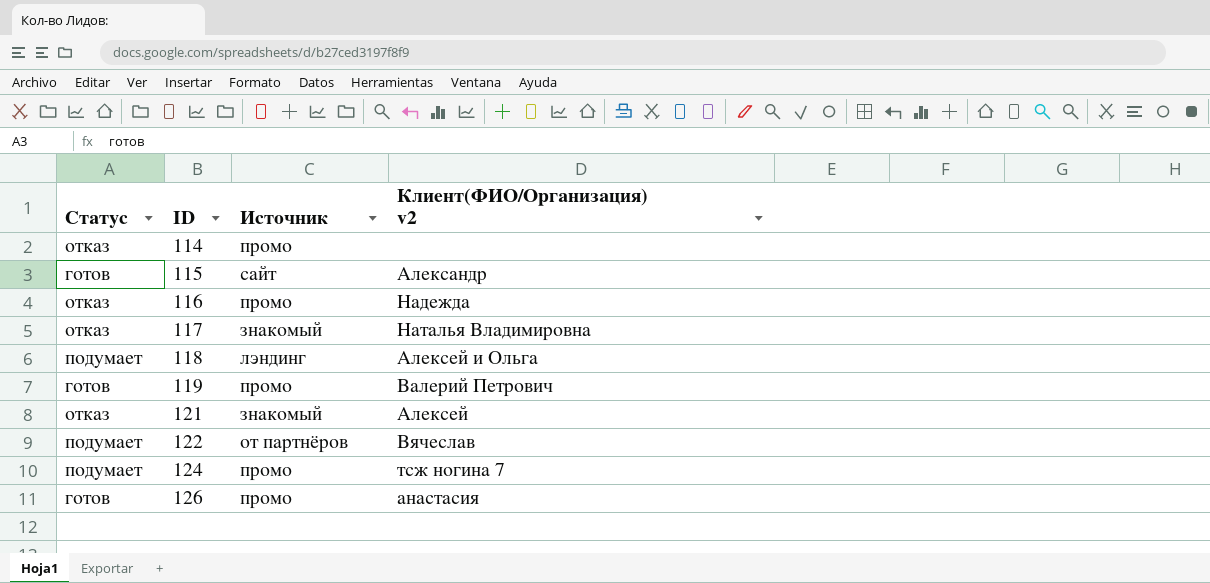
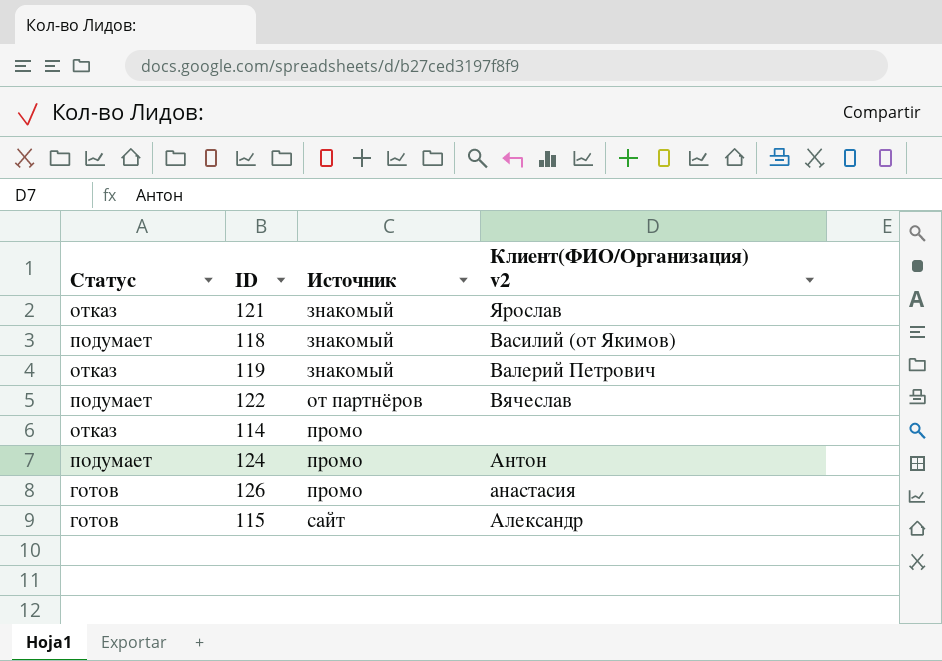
row order: ID ascending -> Источник ascending
row 116: отказ | промо | Надежда -> none
row 117: отказ | знакомый | Наталья Владимировна -> none
121 | Клиент(ФИО/Организация) v2: Алексей -> Ярослав
118 | Источник: лэндинг -> знакомый
118 | Клиент(ФИО/Организация) v2: Алексей и Ольга -> Василий (от Якимов)
119 | Статус: готов -> отказ
119 | Источник: промо -> знакомый
124 | Клиент(ФИО/Организация) v2: тсж ногина 7 -> Антон

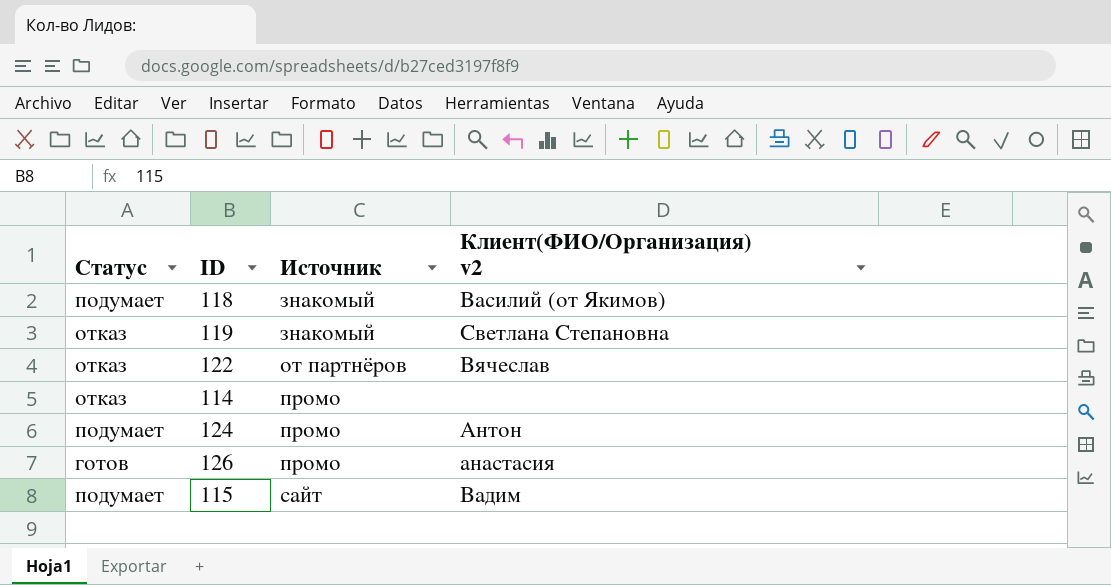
row 121: отказ | знакомый | Ярослав -> none
119 | Клиент(ФИО/Организация) v2: Валерий Петрович -> Светлана Степановна
122 | Статус: подумает -> отказ
115 | Статус: готов -> подумает
115 | Клиент(ФИО/Организация) v2: Александр -> Вадим

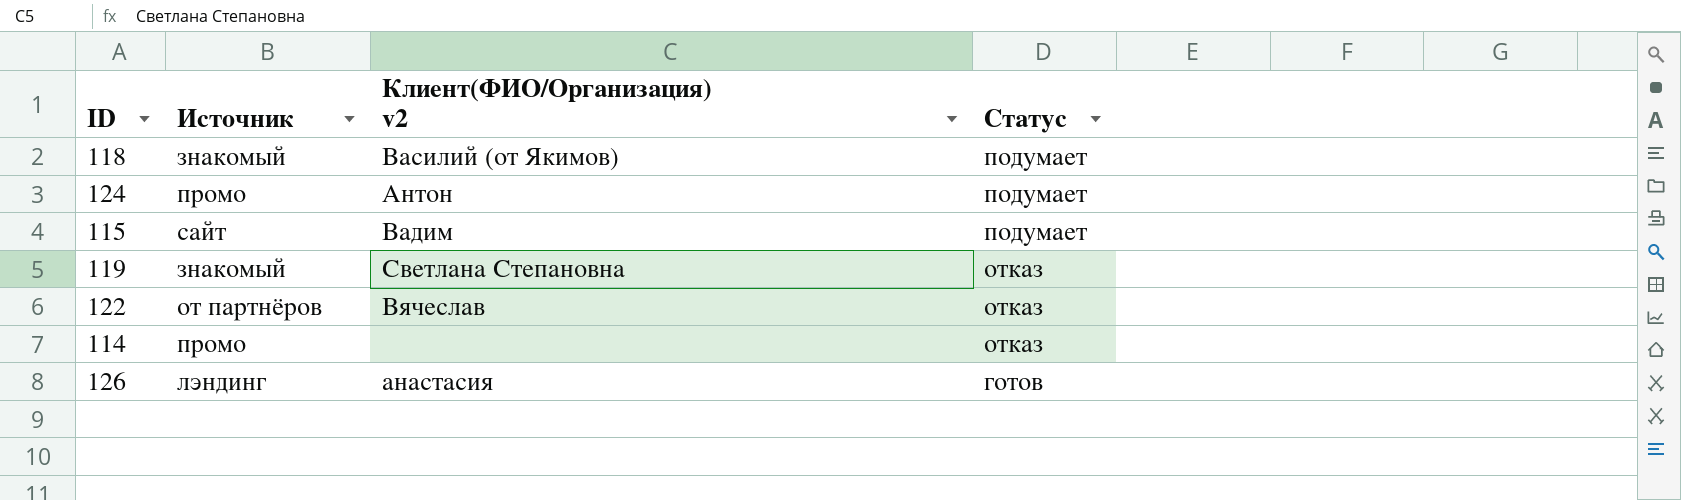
row order: Источник ascending -> Статус descending
column Статус | position: 1 -> 4
126 | Источник: промо -> лэндинг

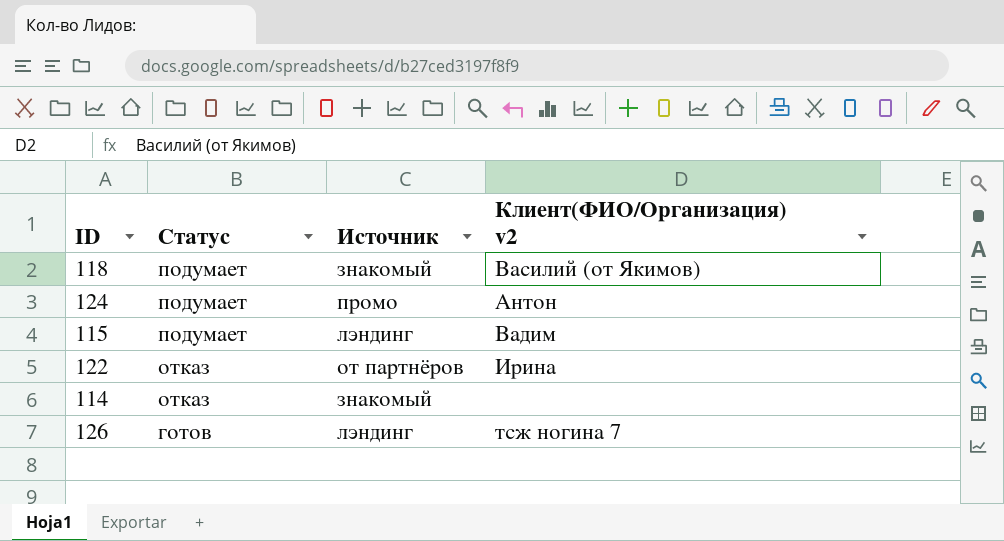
column Статус | position: 4 -> 2
row 119: знакомый | Светлана Степановна | отказ -> none
115 | Источник: сайт -> лэндинг
122 | Клиент(ФИО/Организация) v2: Вячеслав -> Ирина
114 | Источник: промо -> знакомый
126 | Клиент(ФИО/Организация) v2: анастасия -> тсж ногина 7

